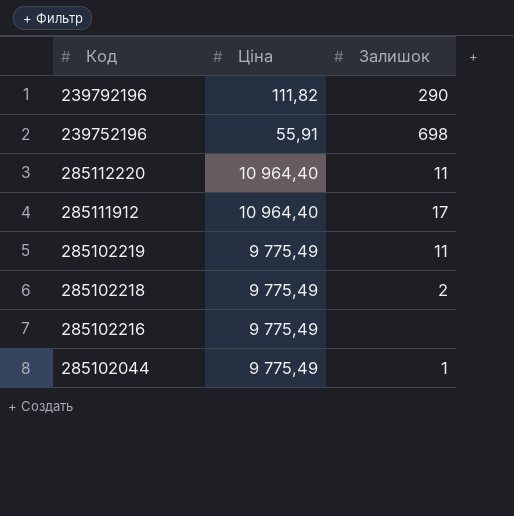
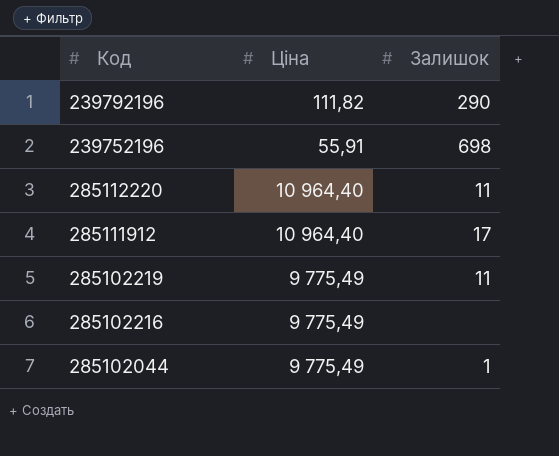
row 285102218: 9 775,49 | 2 -> none

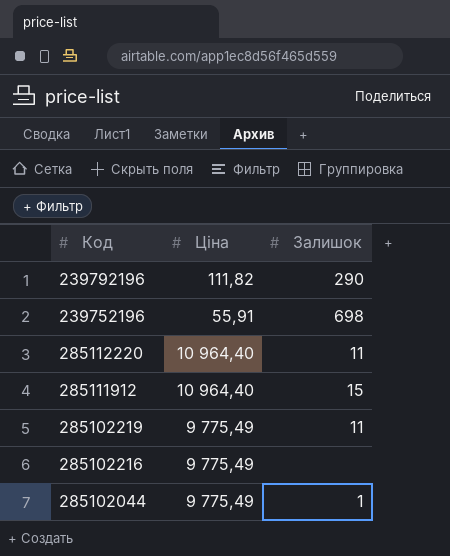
285111912 | Залишок: 17 -> 15

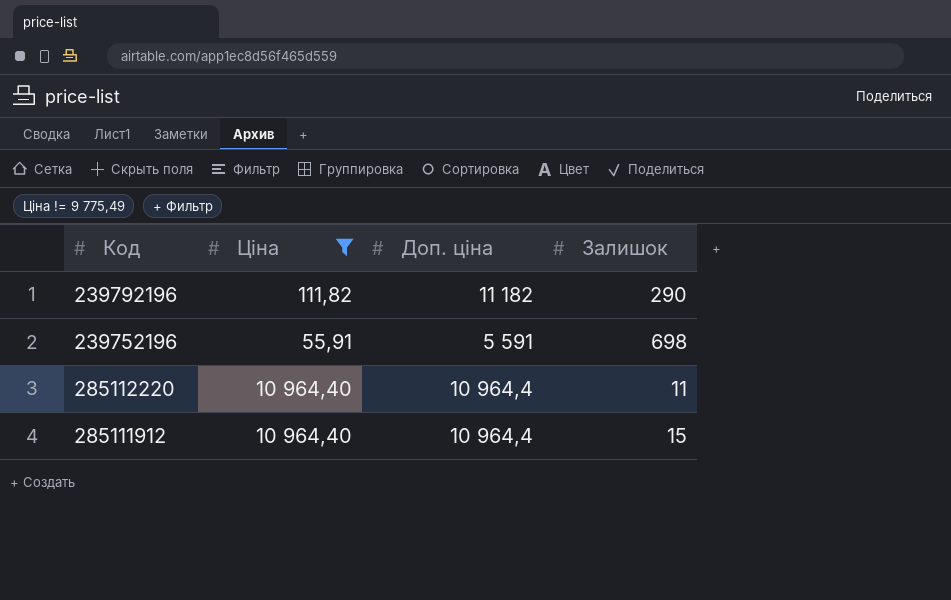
filter: none -> Ціна != 9 775,49
column Доп. ціна | position: none -> 3

